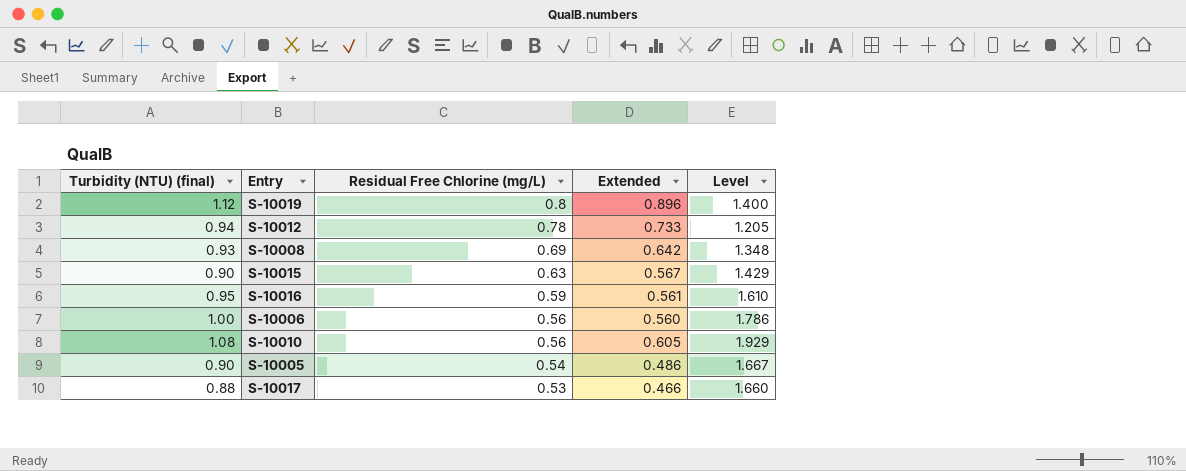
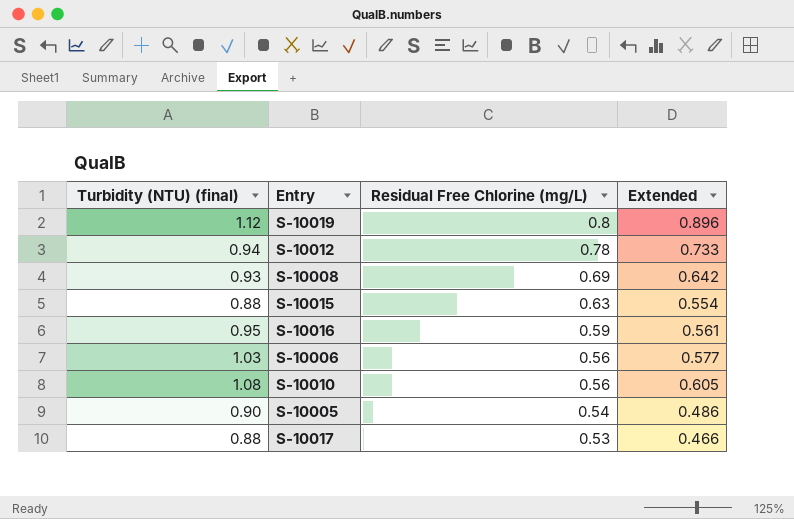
column Level | formula: [Turbidity (NTU) (final)] / [Residual Free Chlorine (mg/L)] -> none
S-10015 | Turbidity (NTU) (final): 0.90 -> 0.88
S-10015 | Extended: 0.567 -> 0.554
S-10006 | Turbidity (NTU) (final): 1.00 -> 1.03
S-10006 | Extended: 0.560 -> 0.577

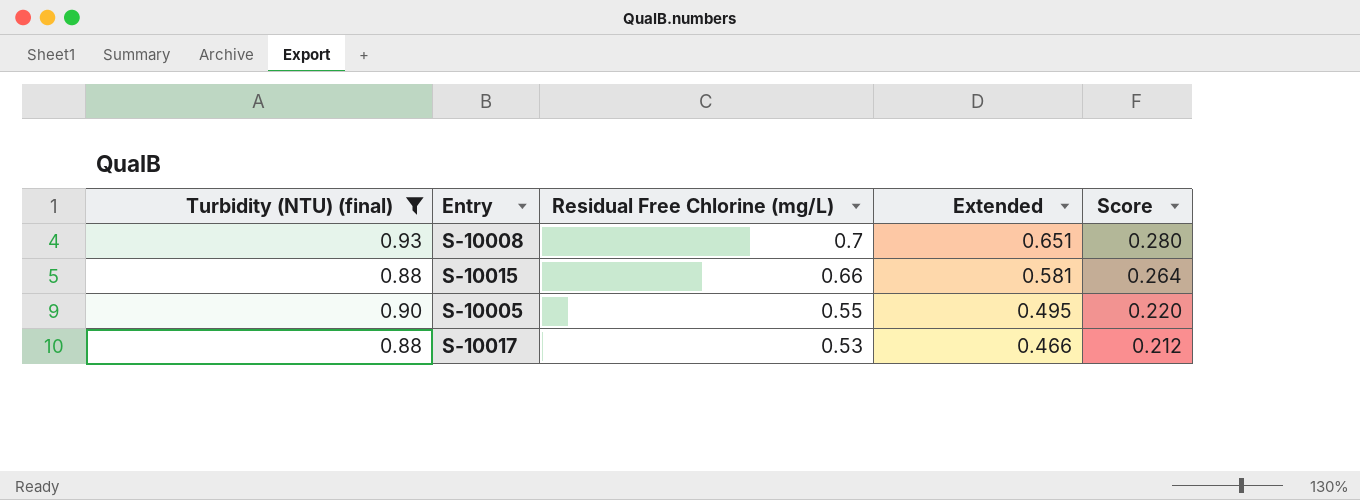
filter: none -> Turbidity (NTU) (final) <= 0.93
column Score | formula: none -> [Residual Free Chlorine (mg/L)] * 0.4
S-10008 | Residual Free Chlorine (mg/L): 0.69 -> 0.7
S-10008 | Extended: 0.642 -> 0.651
S-10015 | Residual Free Chlorine (mg/L): 0.63 -> 0.66
S-10015 | Extended: 0.554 -> 0.581
S-10005 | Residual Free Chlorine (mg/L): 0.54 -> 0.55
S-10005 | Extended: 0.486 -> 0.495

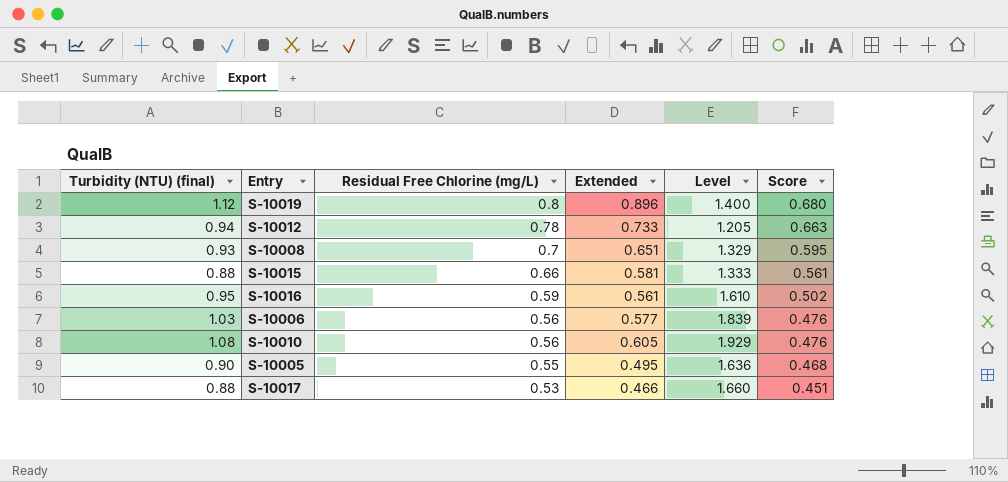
filter: Turbidity (NTU) (final) <= 0.93 -> none
column Level | formula: none -> [Turbidity (NTU) (final)] / [Residual Free Chlorine (mg/L)]
column Score | formula: [Residual Free Chlorine (mg/L)] * 0.4 -> [Residual Free Chlorine (mg/L)] * 0.85

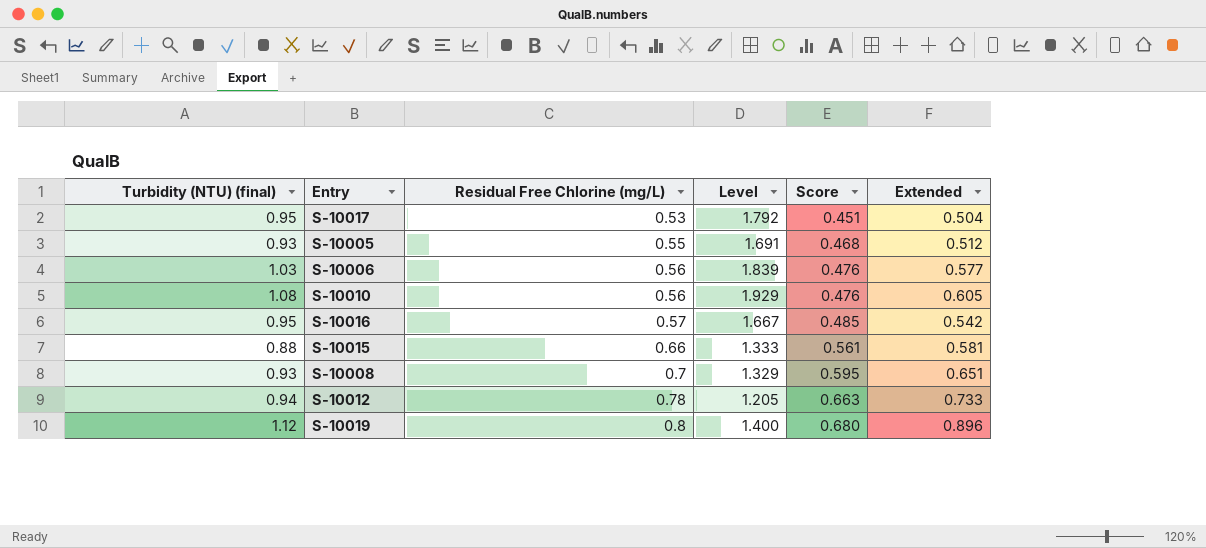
row order: Residual Free Chlorine (mg/L) descending -> Residual Free Chlorine (mg/L) ascending
column Extended | position: 4 -> 6
S-10017 | Turbidity (NTU) (final): 0.88 -> 0.95
S-10017 | Level: 1.660 -> 1.792
S-10017 | Extended: 0.466 -> 0.504
S-10005 | Turbidity (NTU) (final): 0.90 -> 0.93
S-10005 | Level: 1.636 -> 1.691
S-10005 | Extended: 0.495 -> 0.512
S-10016 | Residual Free Chlorine (mg/L): 0.59 -> 0.57
S-10016 | Level: 1.610 -> 1.667
S-10016 | Score: 0.502 -> 0.485
S-10016 | Extended: 0.561 -> 0.542

